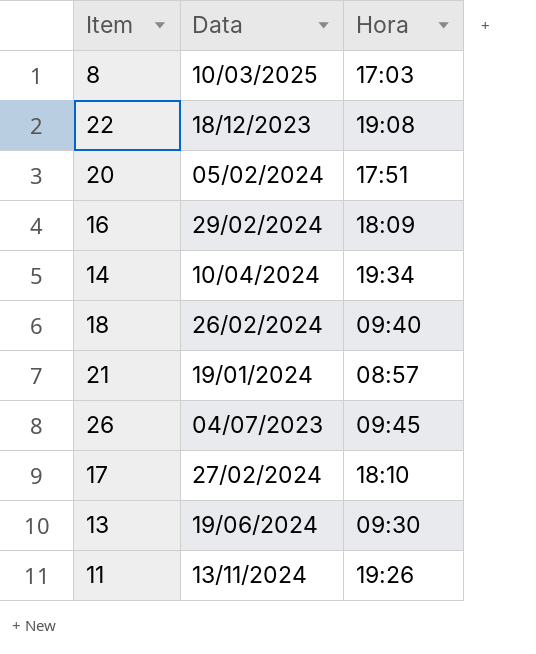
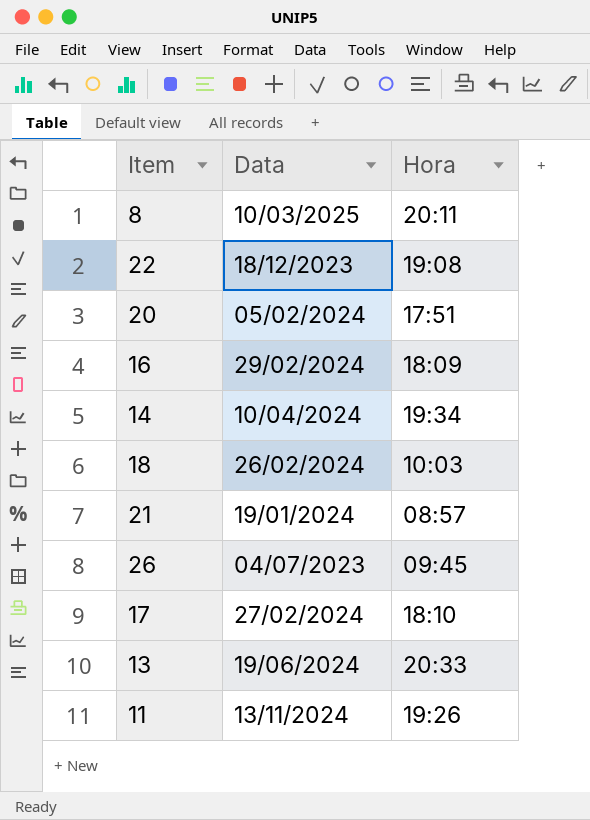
8 | Hora: 17:03 -> 20:11
18 | Hora: 09:40 -> 10:03
13 | Hora: 09:30 -> 20:33

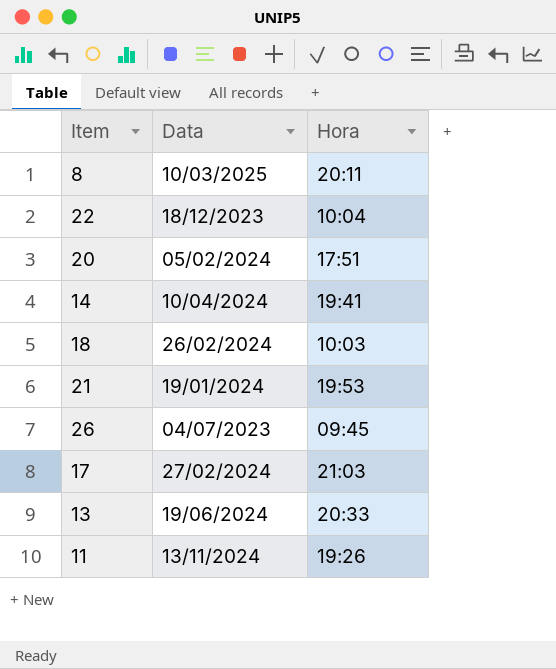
row 16: 29/02/2024 | 18:09 -> none
22 | Hora: 19:08 -> 10:04
14 | Hora: 19:34 -> 19:41
21 | Hora: 08:57 -> 19:53
17 | Hora: 18:10 -> 21:03

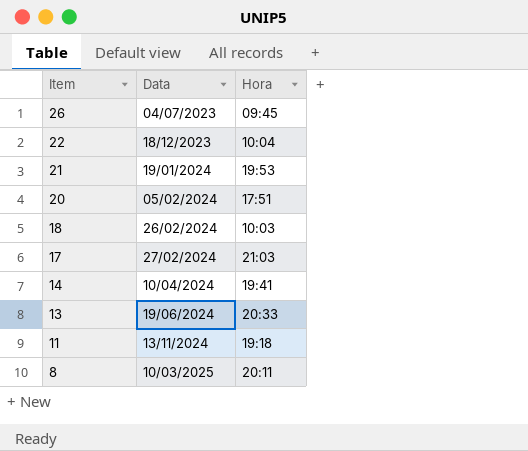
row order: none -> Item descending
11 | Hora: 19:26 -> 19:18

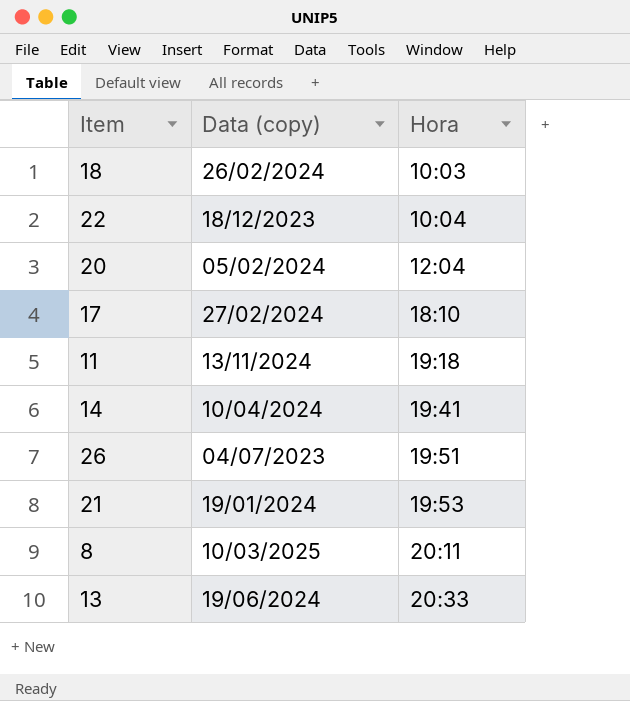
row order: Item descending -> Hora ascending
column name: Data -> Data (copy)
20 | Hora: 17:51 -> 12:04
17 | Hora: 21:03 -> 18:10
26 | Hora: 09:45 -> 19:51

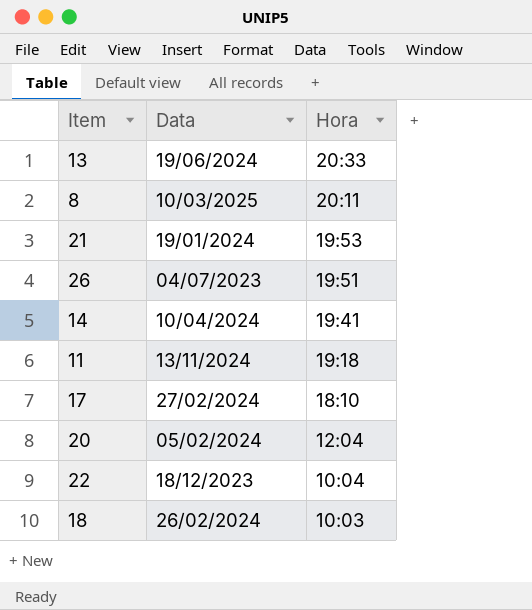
row order: Hora ascending -> Hora descending
column name: Data (copy) -> Data

